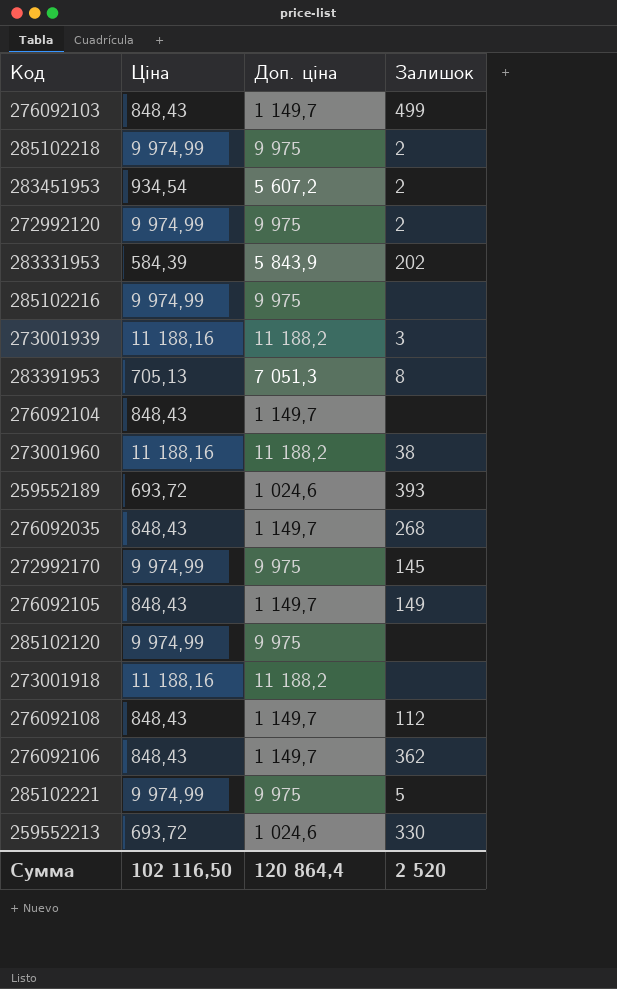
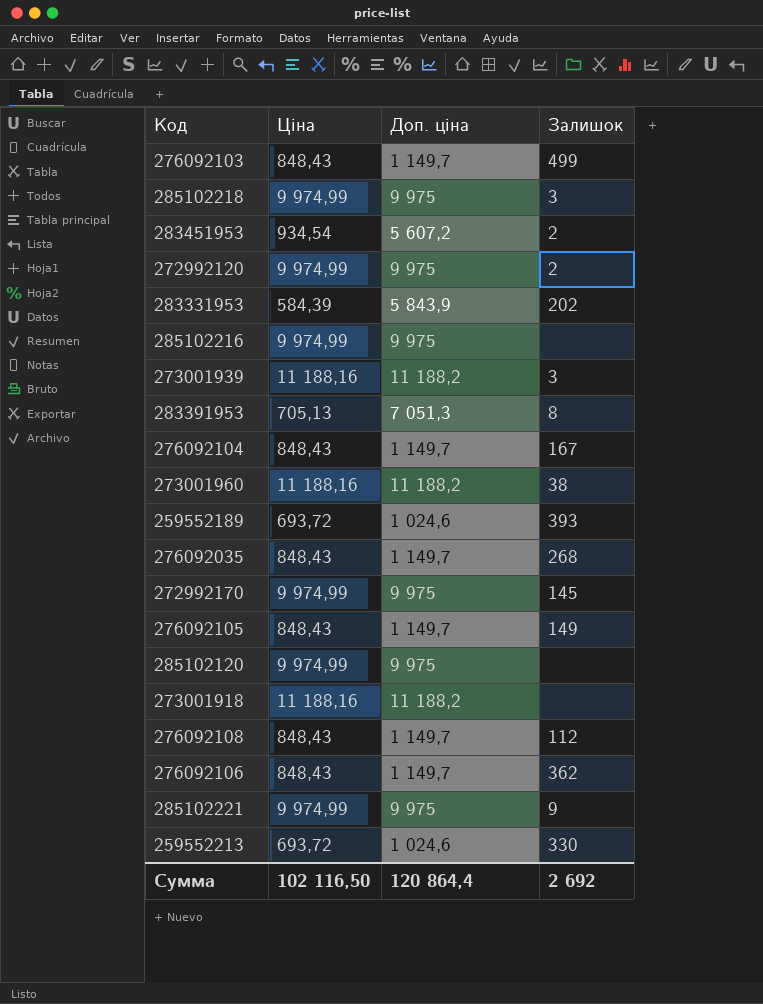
285102218 | Залишок: 2 -> 3
276092104 | Залишок: none -> 167
285102221 | Залишок: 5 -> 9
Сумма | Залишок: 2 520 -> 2 692

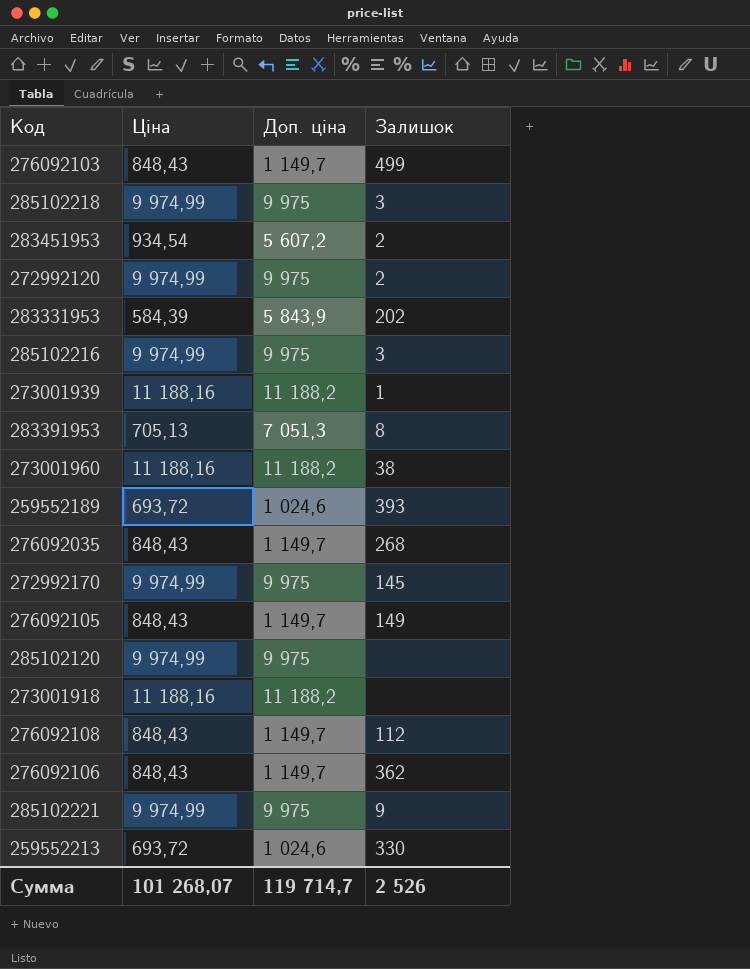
row 276092104: 848,43 | 1 149,7 | 167 -> none
285102216 | Залишок: none -> 3
273001939 | Залишок: 3 -> 1
Сумма | Ціна: 102 116,50 -> 101 268,07
Сумма | Доп. ціна: 120 864,4 -> 119 714,7
Сумма | Залишок: 2 692 -> 2 526

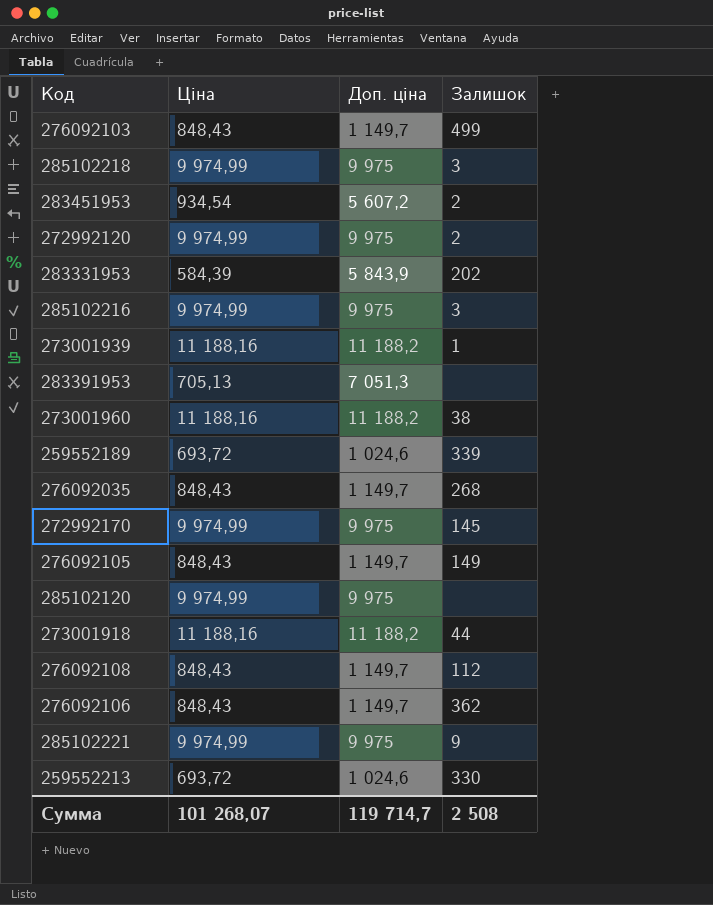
283391953 | Залишок: 8 -> none
259552189 | Залишок: 393 -> 339
273001918 | Залишок: none -> 44
Сумма | Залишок: 2 526 -> 2 508

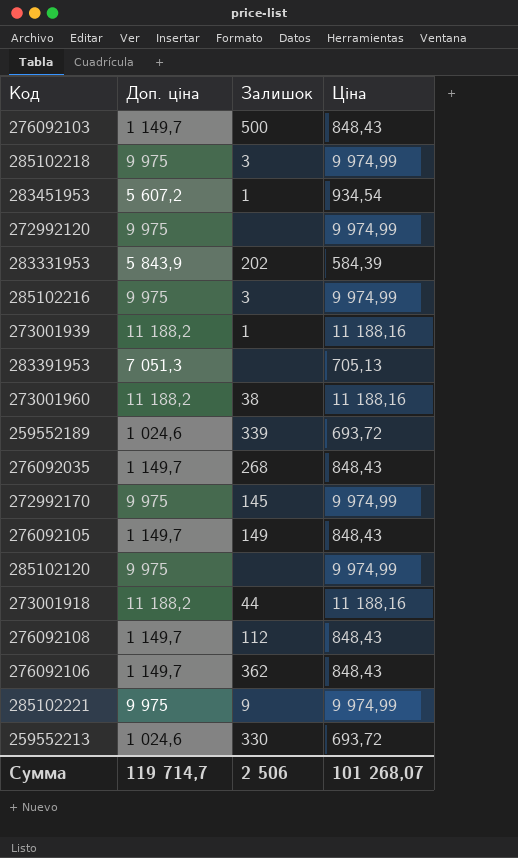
column Ціна | position: 2 -> 4
276092103 | Залишок: 499 -> 500
283451953 | Залишок: 2 -> 1
272992120 | Залишок: 2 -> none
Сумма | Залишок: 2 508 -> 2 506

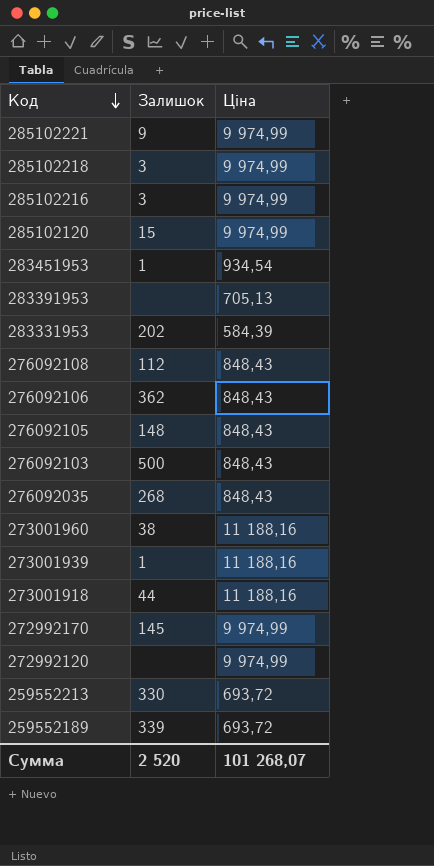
row order: none -> Код descending
column Доп. ціна | position: 2 -> none
285102120 | Залишок: none -> 15
276092105 | Залишок: 149 -> 148
Сумма | Залишок: 2 506 -> 2 520

